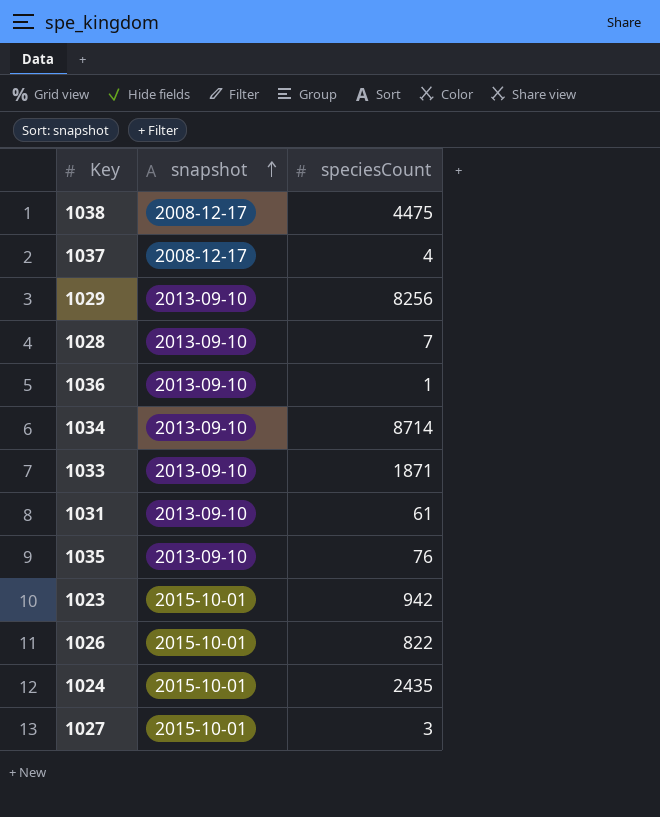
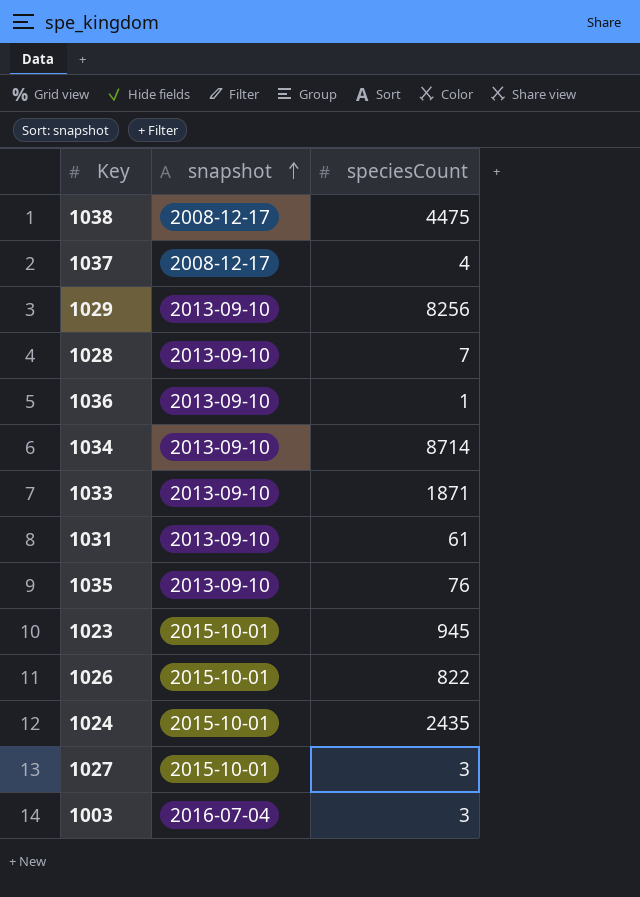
1023 | speciesCount: 942 -> 945
row 1003: none -> 2016-07-04 | 3

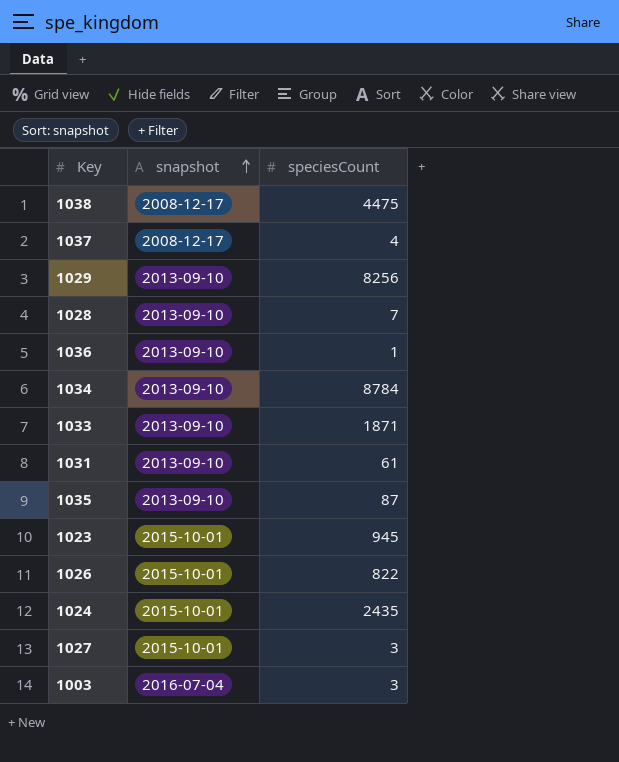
1034 | speciesCount: 8714 -> 8784
1035 | speciesCount: 76 -> 87

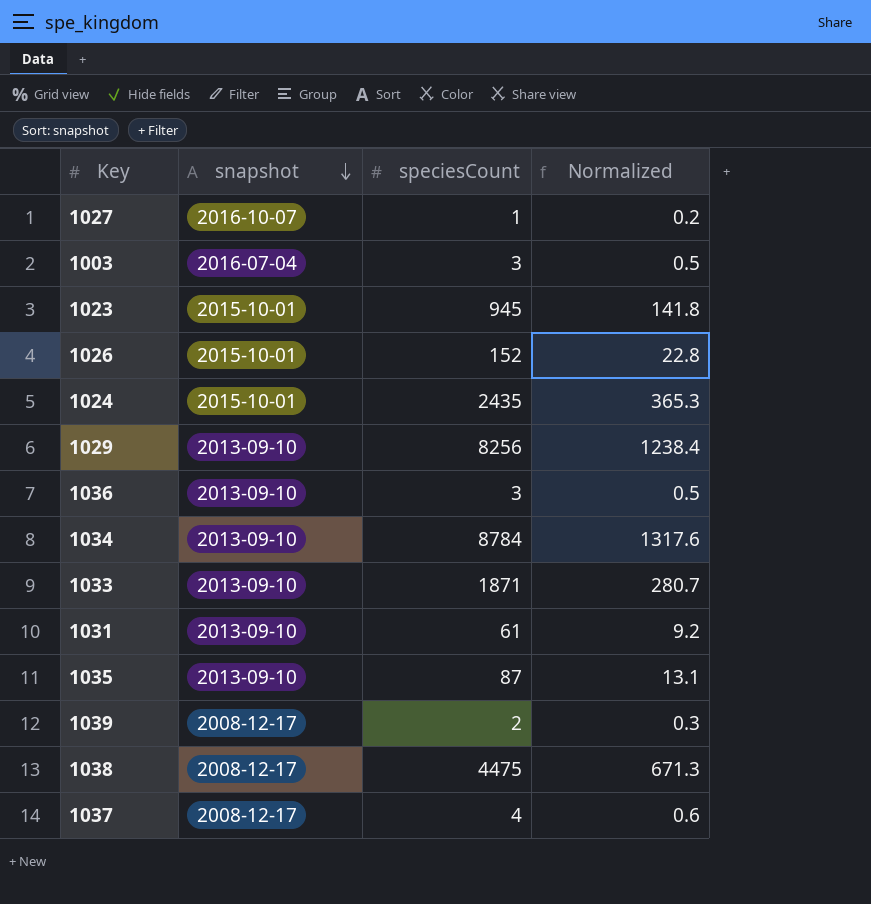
row order: snapshot ascending -> snapshot descending
column Normalized | formula: none -> [speciesCount] * 0.15
row 1028: 2013-09-10 | 7 -> none
1027 | snapshot: 2015-10-01 -> 2016-10-07
1027 | speciesCount: 3 -> 1
1026 | speciesCount: 822 -> 152
1036 | speciesCount: 1 -> 3
row 1039: none -> 2008-12-17 | 2 | 0.3

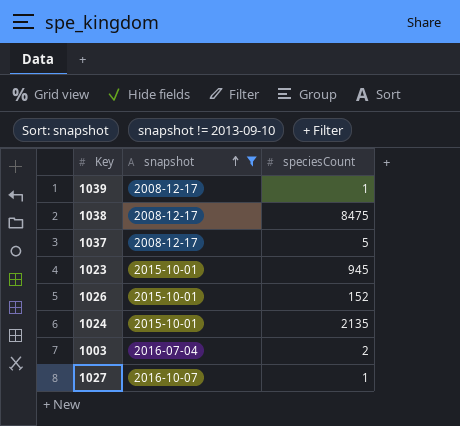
filter: none -> snapshot != 2013-09-10
row order: snapshot descending -> snapshot ascending
column Normalized | formula: [speciesCount] * 0.15 -> none
1039 | speciesCount: 2 -> 1
1038 | speciesCount: 4475 -> 8475
1037 | speciesCount: 4 -> 5
1024 | speciesCount: 2435 -> 2135
1003 | speciesCount: 3 -> 2

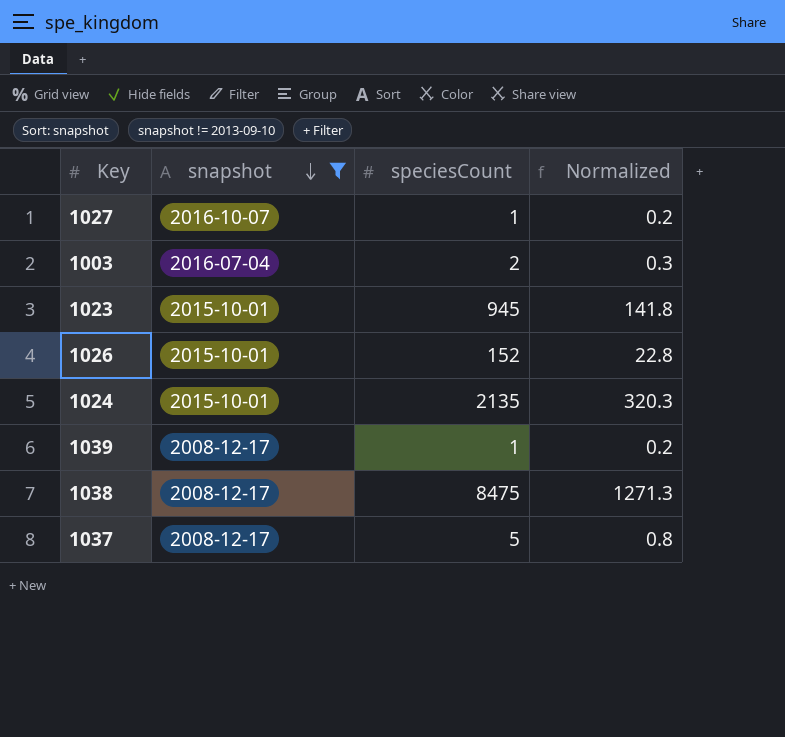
row order: snapshot ascending -> snapshot descending
column Normalized | formula: none -> [speciesCount] * 0.15

